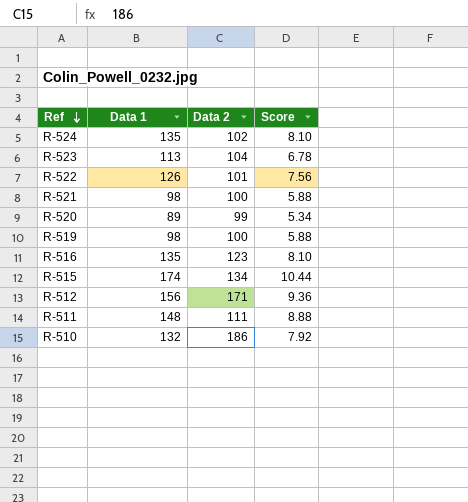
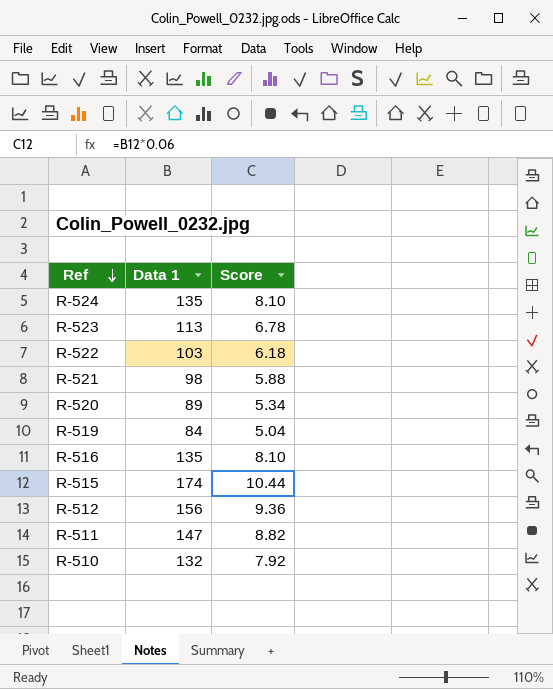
column Data 2 | position: 3 -> none
R-522 | Data 1: 126 -> 103
R-522 | Score: 7.56 -> 6.18
R-519 | Data 1: 98 -> 84
R-519 | Score: 5.88 -> 5.04
R-511 | Data 1: 148 -> 147
R-511 | Score: 8.88 -> 8.82

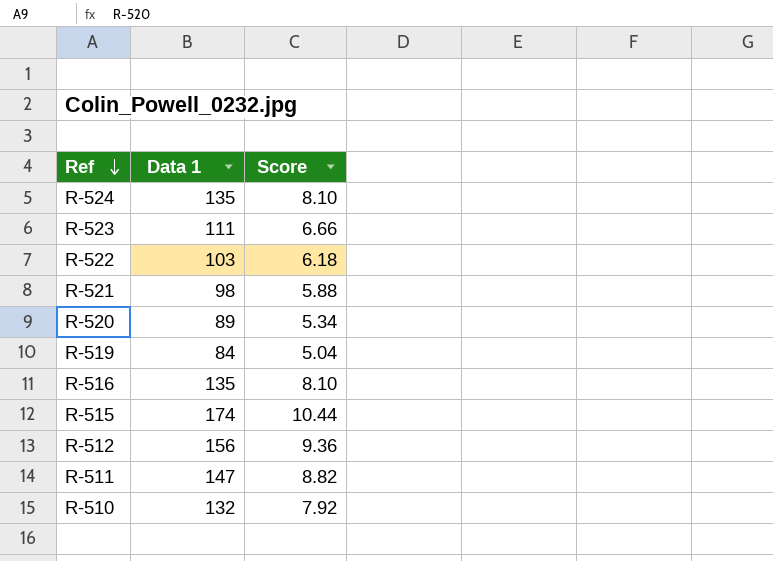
R-523 | Data 1: 113 -> 111
R-523 | Score: 6.78 -> 6.66

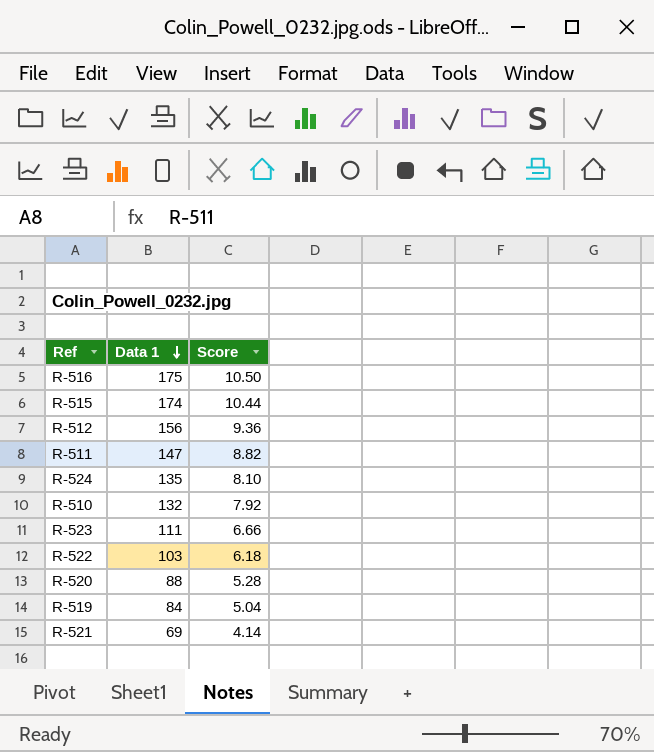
row order: Ref descending -> Data 1 descending
R-516 | Data 1: 135 -> 175
R-516 | Score: 8.10 -> 10.50
R-520 | Data 1: 89 -> 88
R-520 | Score: 5.34 -> 5.28
R-521 | Data 1: 98 -> 69
R-521 | Score: 5.88 -> 4.14

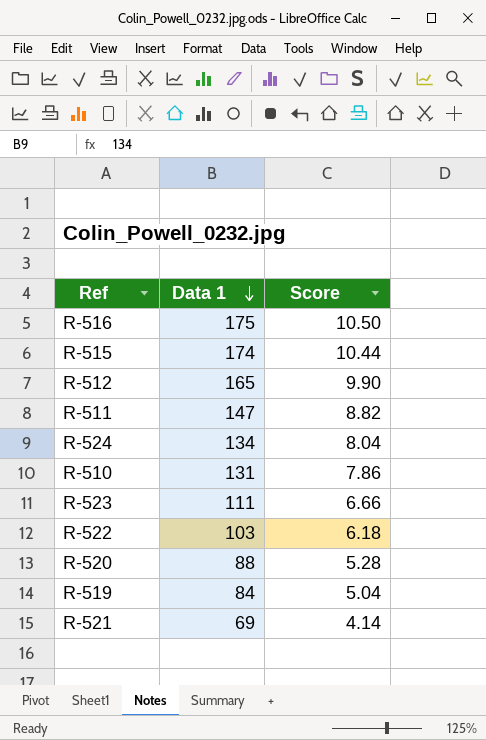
R-512 | Data 1: 156 -> 165
R-512 | Score: 9.36 -> 9.90
R-524 | Data 1: 135 -> 134
R-524 | Score: 8.10 -> 8.04
R-510 | Data 1: 132 -> 131
R-510 | Score: 7.92 -> 7.86

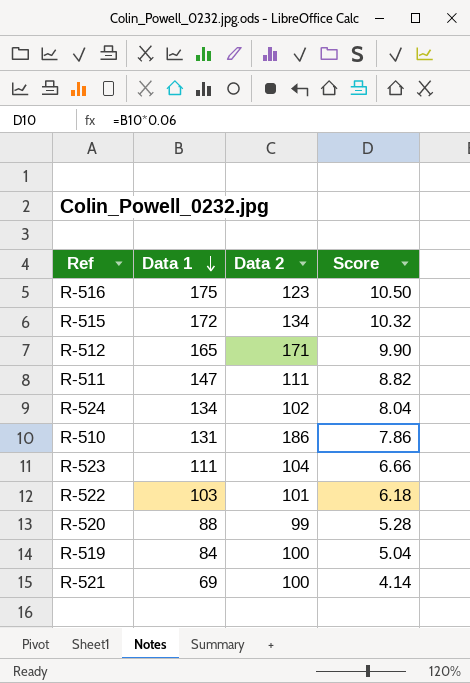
column Data 2 | position: none -> 3
R-515 | Data 1: 174 -> 172
R-515 | Score: 10.44 -> 10.32

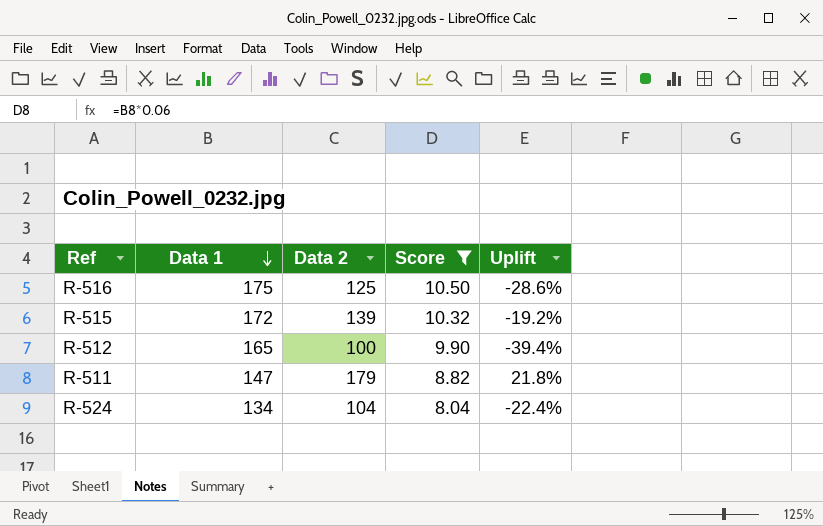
filter: none -> Score >= 8.04
column Uplift | formula: none -> ([Data 2] - [Data 1]) / [Data 1]
R-516 | Data 2: 123 -> 125
R-515 | Data 2: 134 -> 139
R-512 | Data 2: 171 -> 100
R-511 | Data 2: 111 -> 179
R-524 | Data 2: 102 -> 104

